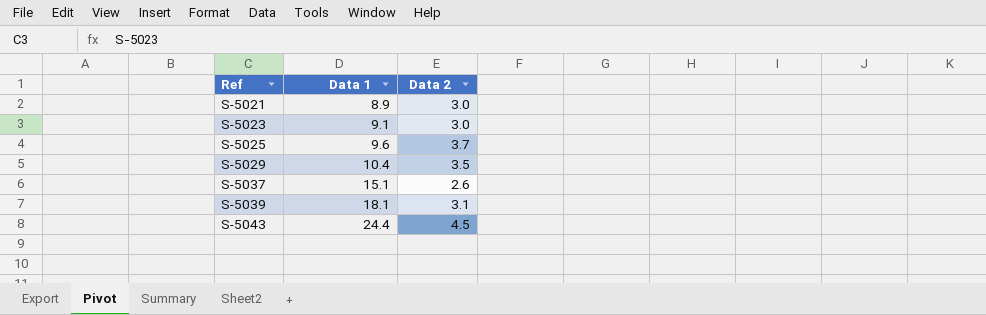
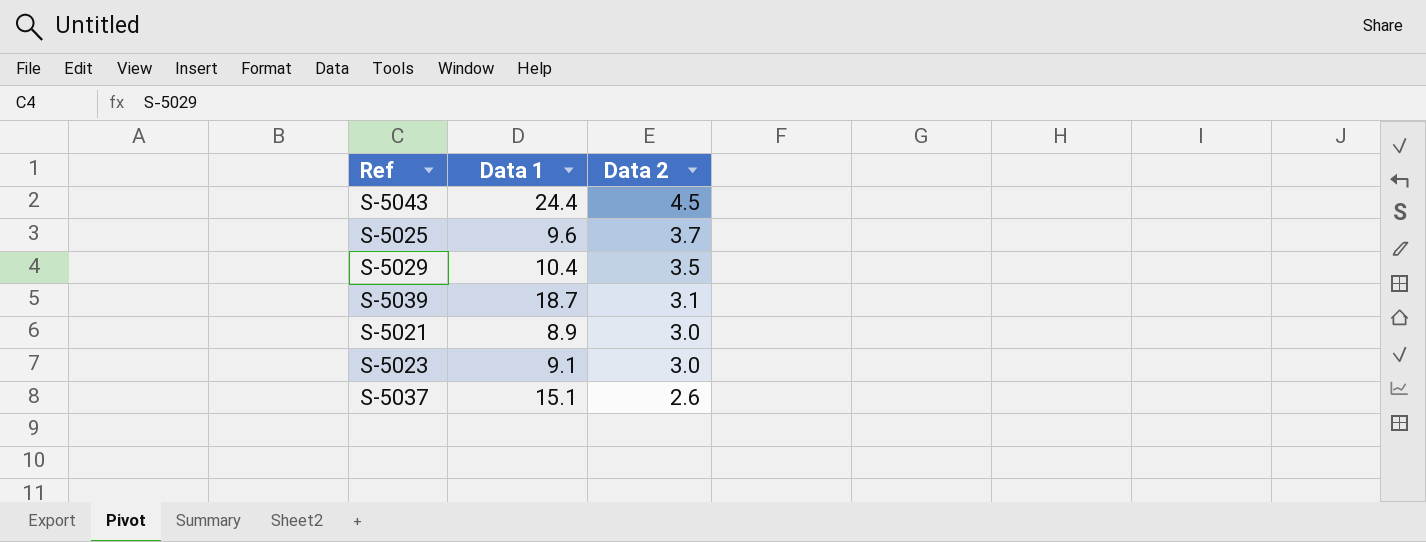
row order: Ref ascending -> Data 2 descending
S-5039 | Data 1: 18.1 -> 18.7

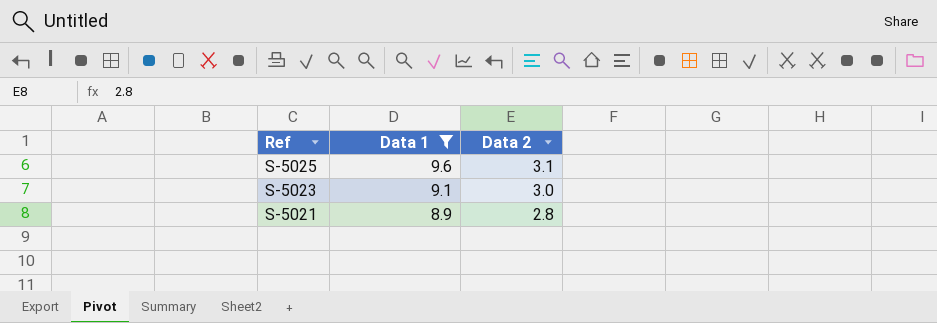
filter: none -> Data 1 <= 9.6
row order: Data 2 descending -> Ref descending
S-5025 | Data 2: 3.7 -> 3.1
S-5021 | Data 2: 3.0 -> 2.8

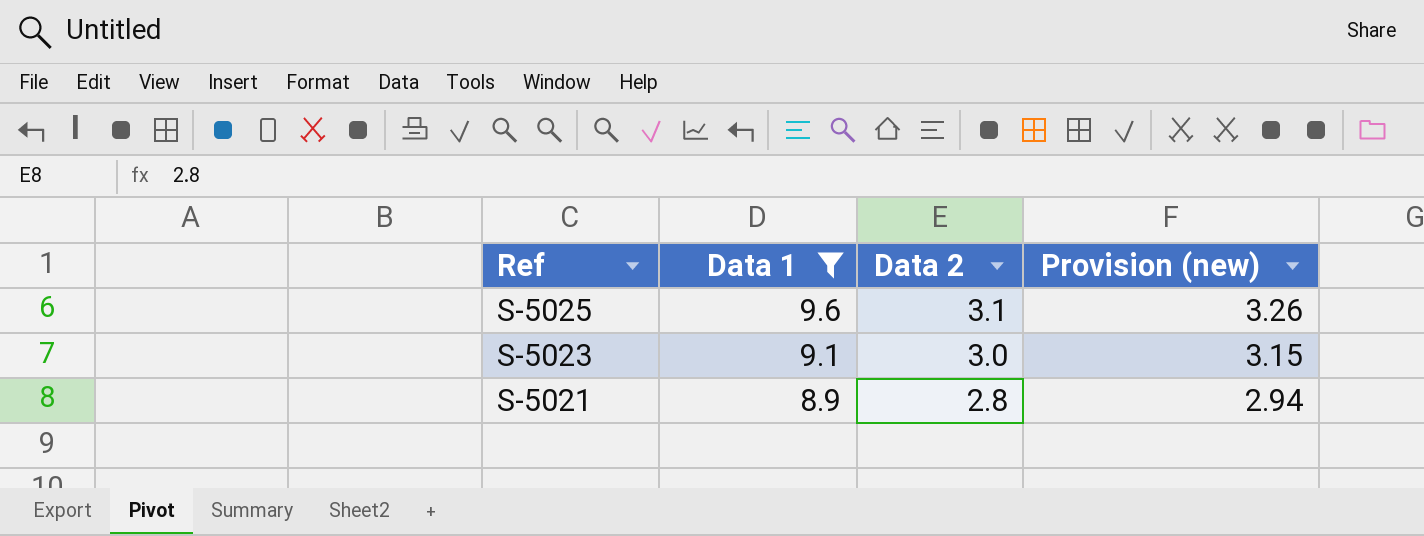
column Provision (new) | formula: none -> [Data 2] * 1.05

